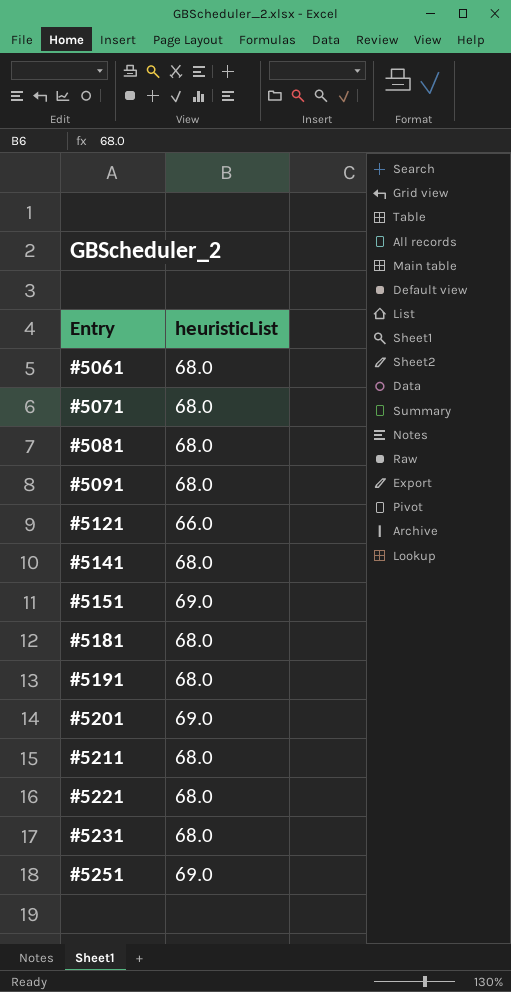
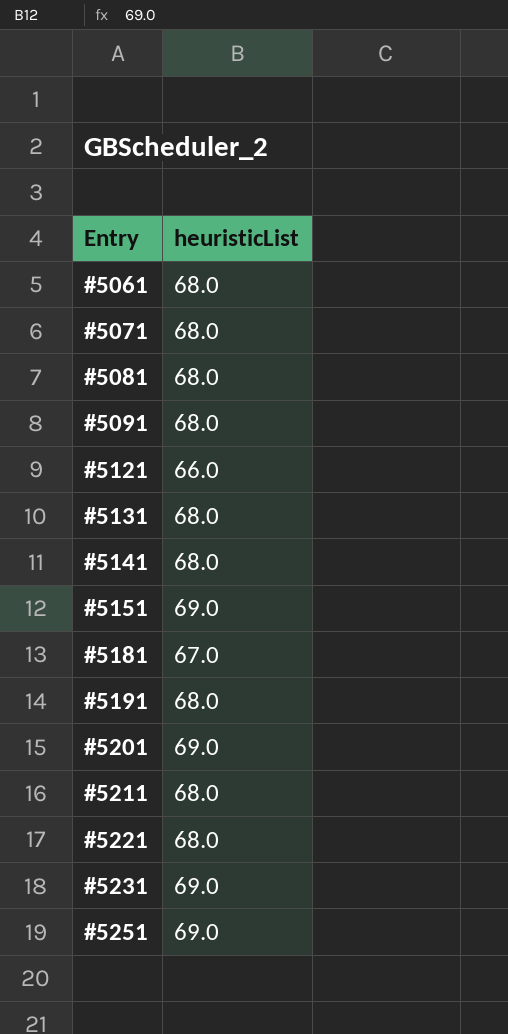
row #5131: none -> 68.0
#5181 | heuristicList: 68.0 -> 67.0
#5231 | heuristicList: 68.0 -> 69.0

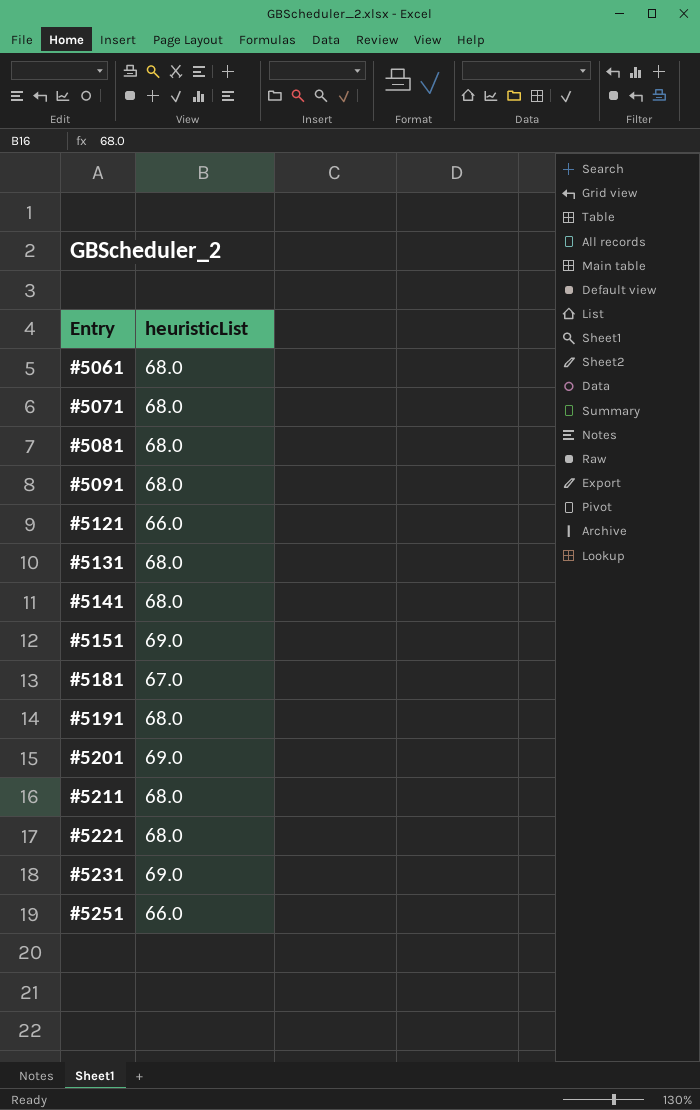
#5251 | heuristicList: 69.0 -> 66.0

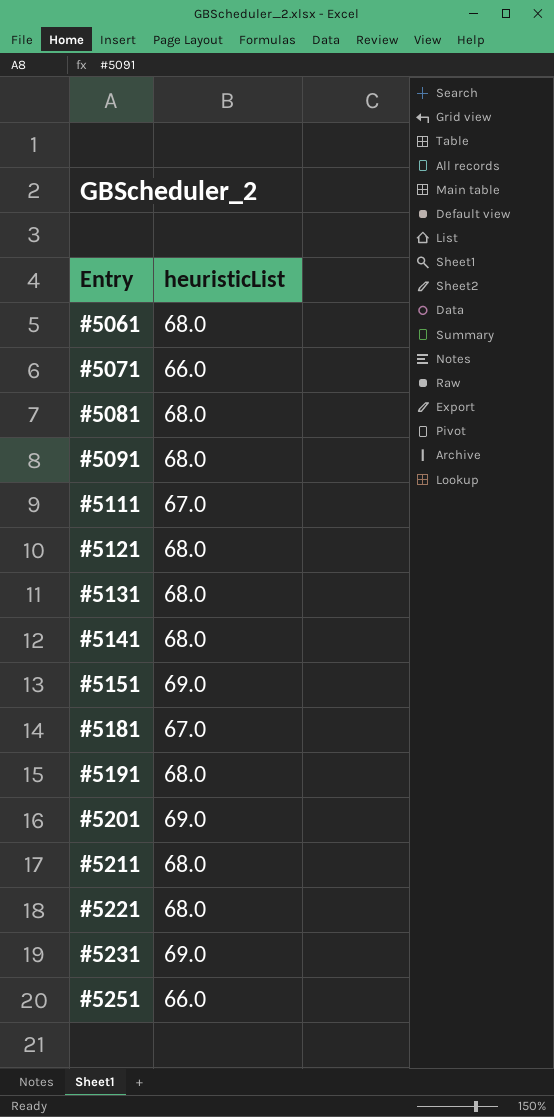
#5071 | heuristicList: 68.0 -> 66.0
row #5111: none -> 67.0
#5121 | heuristicList: 66.0 -> 68.0

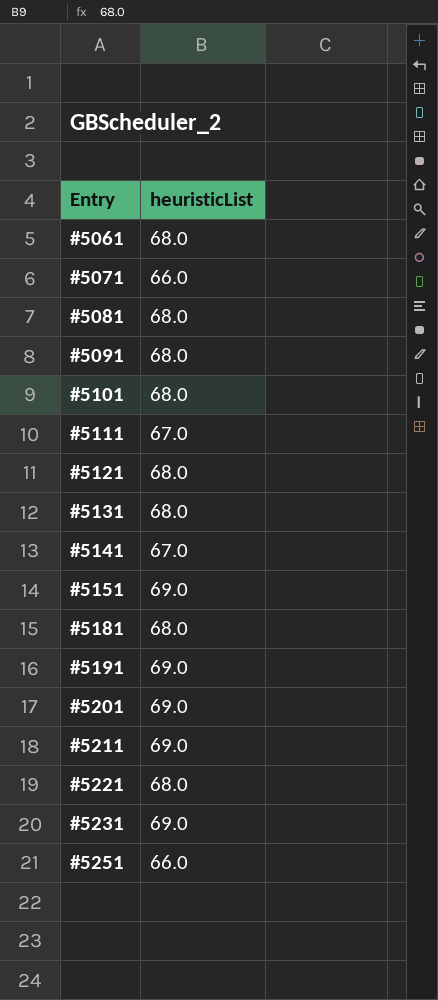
row #5101: none -> 68.0
#5141 | heuristicList: 68.0 -> 67.0
#5181 | heuristicList: 67.0 -> 68.0
#5191 | heuristicList: 68.0 -> 69.0
#5211 | heuristicList: 68.0 -> 69.0

